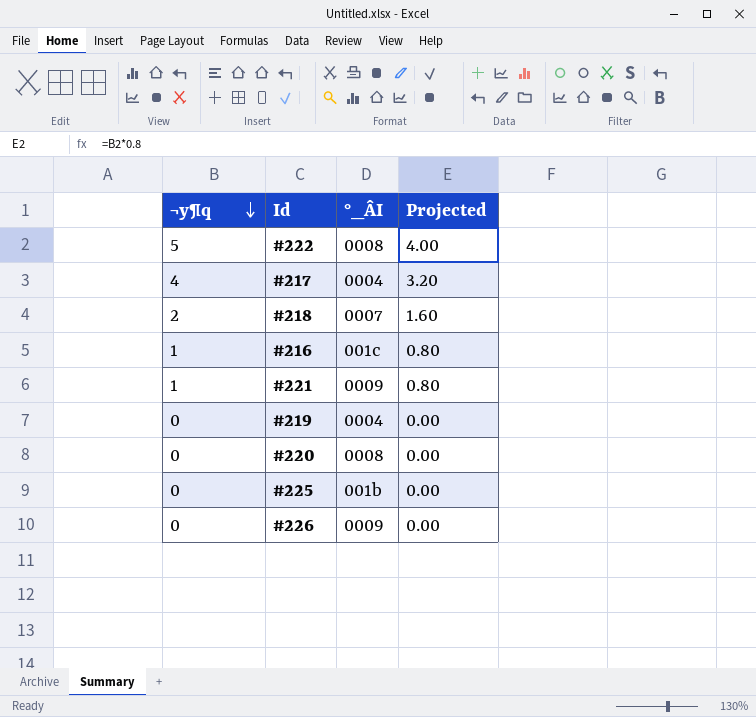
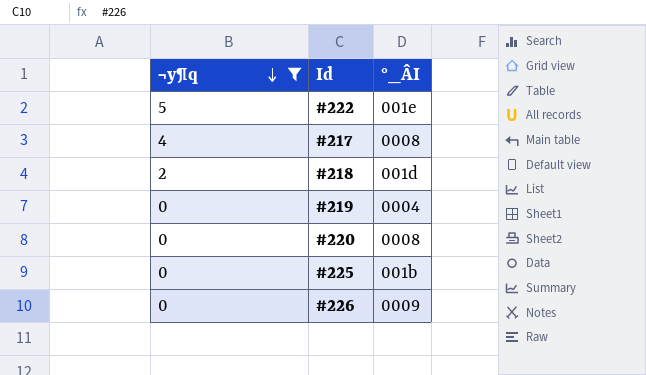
filter: none -> ¬y¶q != 1
column Projected | formula: [¬y¶q] * 0.8 -> none
#222 | °_ÂI: 0008 -> 001e
#217 | °_ÂI: 0004 -> 0008
#218 | °_ÂI: 0007 -> 001d

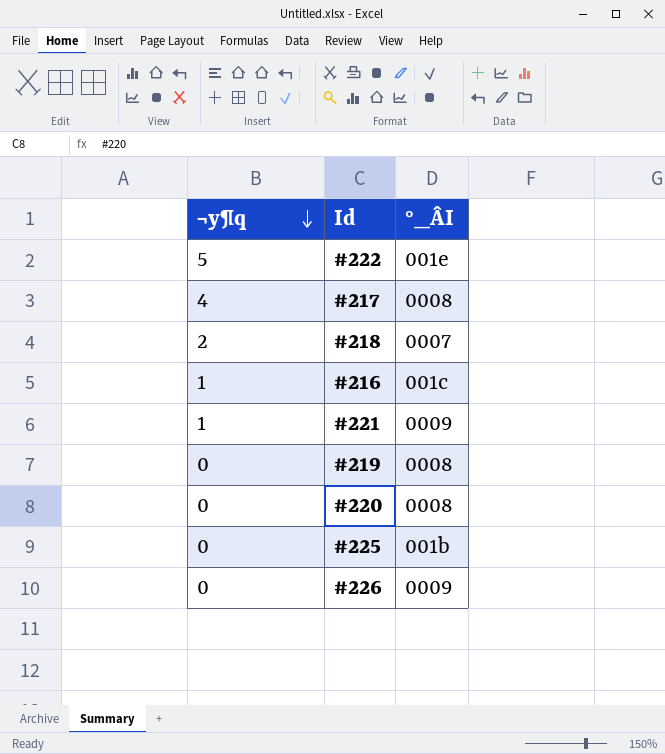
filter: ¬y¶q != 1 -> none
#218 | °_ÂI: 001d -> 0007
#219 | °_ÂI: 0004 -> 0008

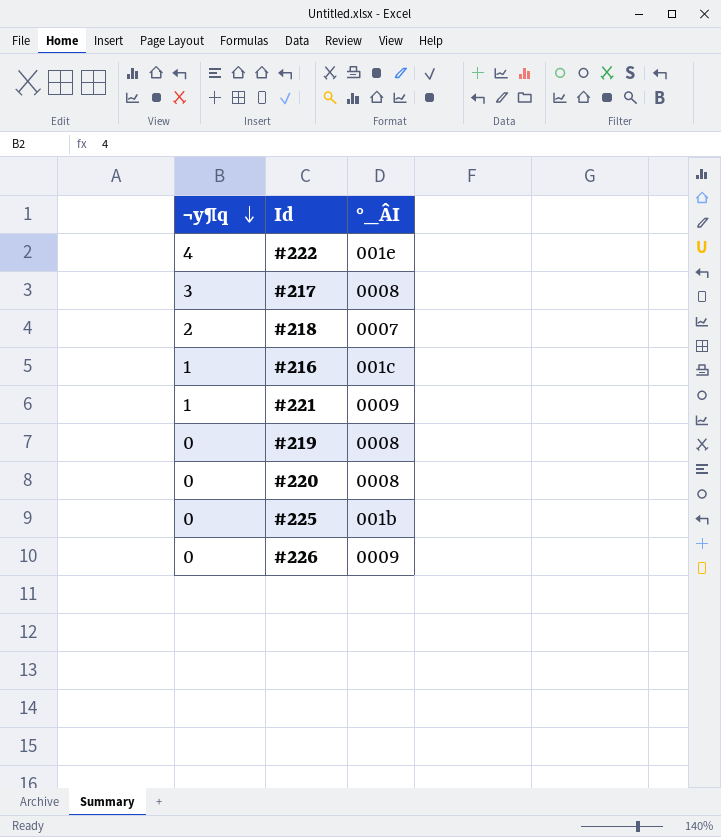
#222 | ¬y¶q: 5 -> 4
#217 | ¬y¶q: 4 -> 3

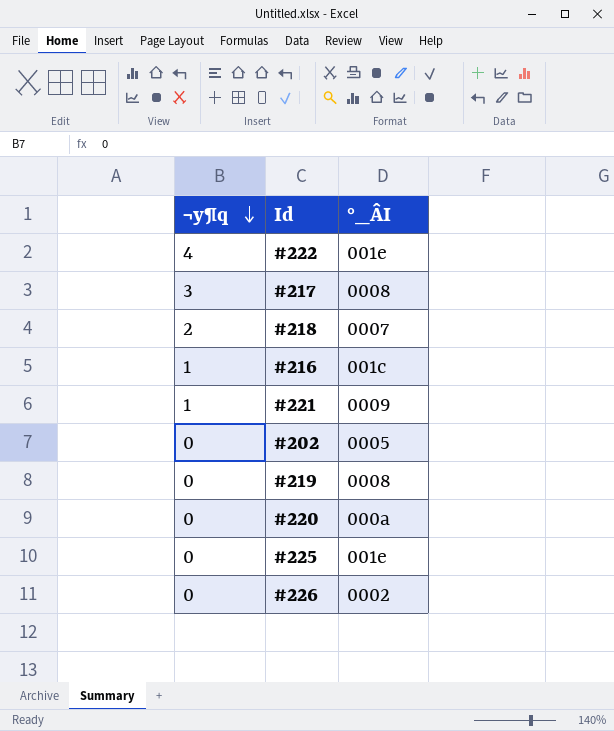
row #202: none -> 0 | 0005
#220 | °_ÂI: 0008 -> 000a
#225 | °_ÂI: 001b -> 001e
#226 | °_ÂI: 0009 -> 0002

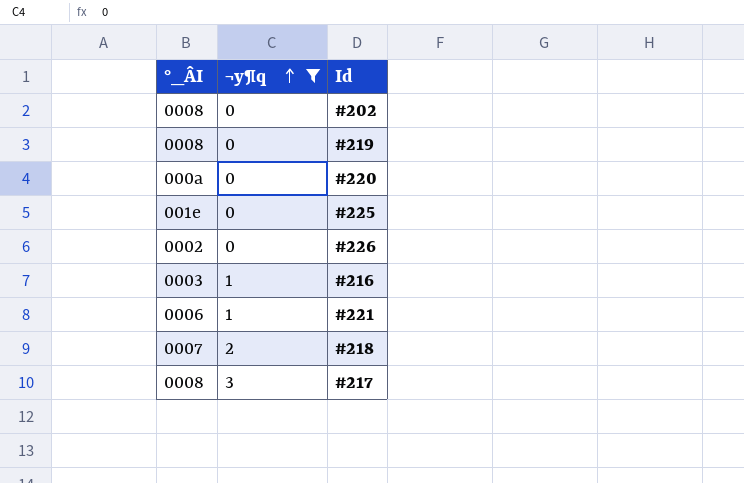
filter: none -> ¬y¶q != 4
row order: ¬y¶q descending -> ¬y¶q ascending
column °_ÂI | position: 3 -> 1
#202 | °_ÂI: 0005 -> 0008
#216 | °_ÂI: 001c -> 0003
#221 | °_ÂI: 0009 -> 0006

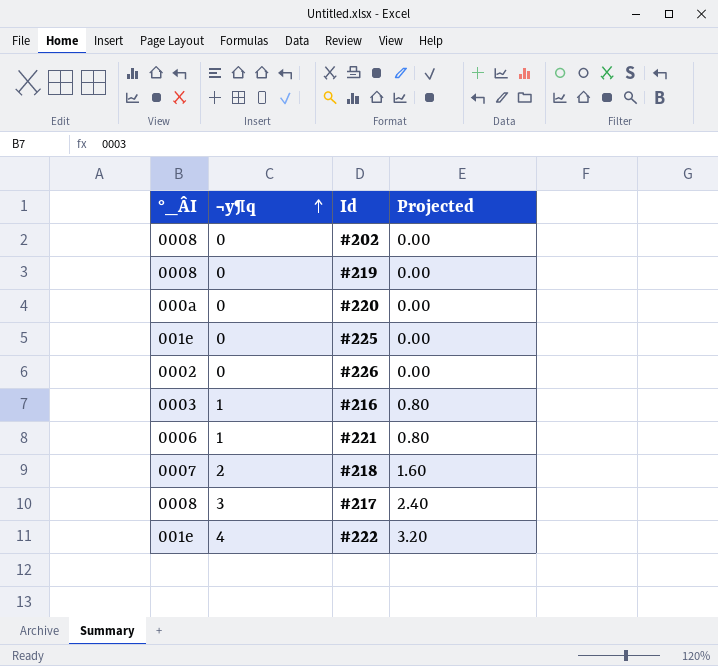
filter: ¬y¶q != 4 -> none
column Projected | formula: none -> [¬y¶q] * 0.8

